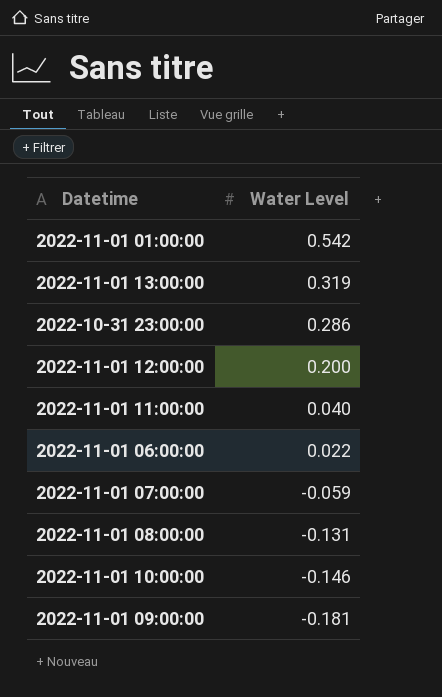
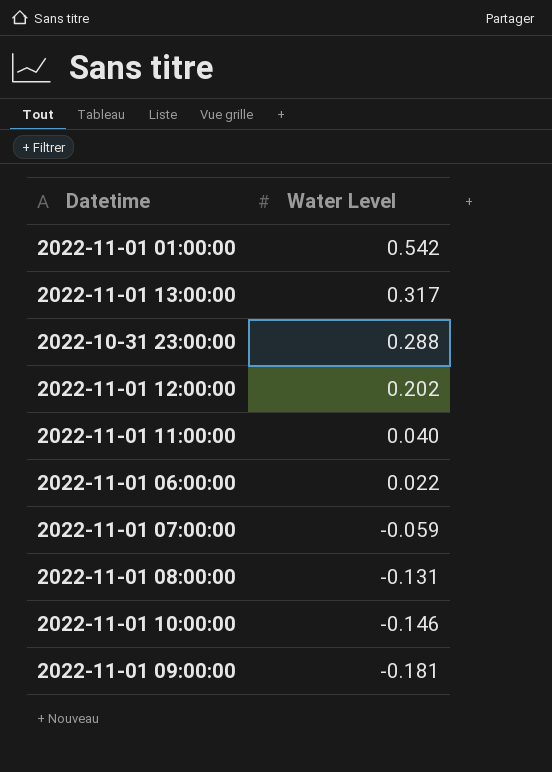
2022-11-01 13:00:00 | Water Level: 0.319 -> 0.317
2022-10-31 23:00:00 | Water Level: 0.286 -> 0.288
2022-11-01 12:00:00 | Water Level: 0.200 -> 0.202

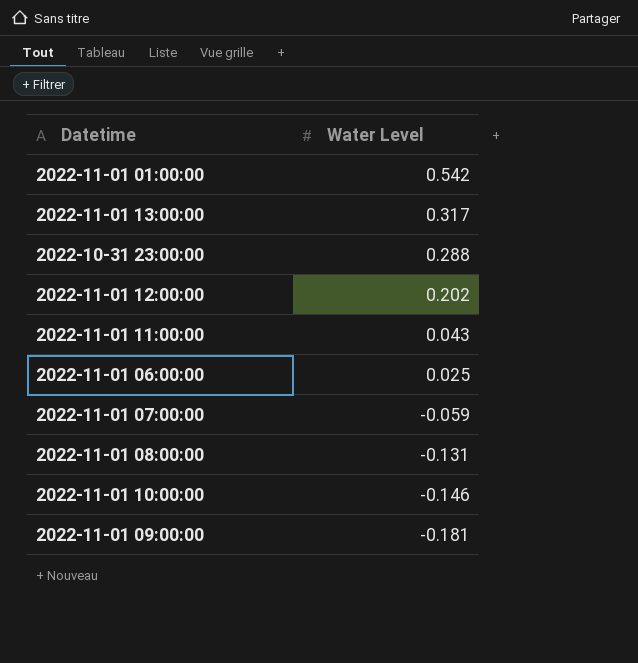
2022-11-01 11:00:00 | Water Level: 0.040 -> 0.043
2022-11-01 06:00:00 | Water Level: 0.022 -> 0.025

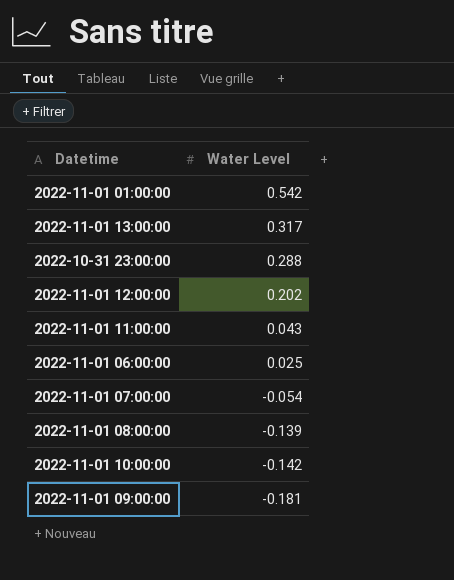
2022-11-01 07:00:00 | Water Level: -0.059 -> -0.054
2022-11-01 08:00:00 | Water Level: -0.131 -> -0.139
2022-11-01 10:00:00 | Water Level: -0.146 -> -0.142

